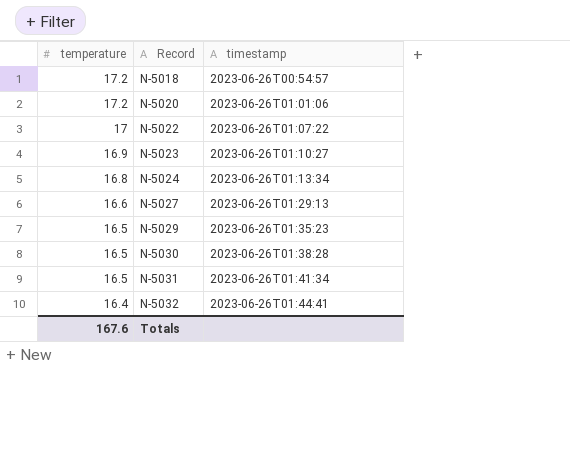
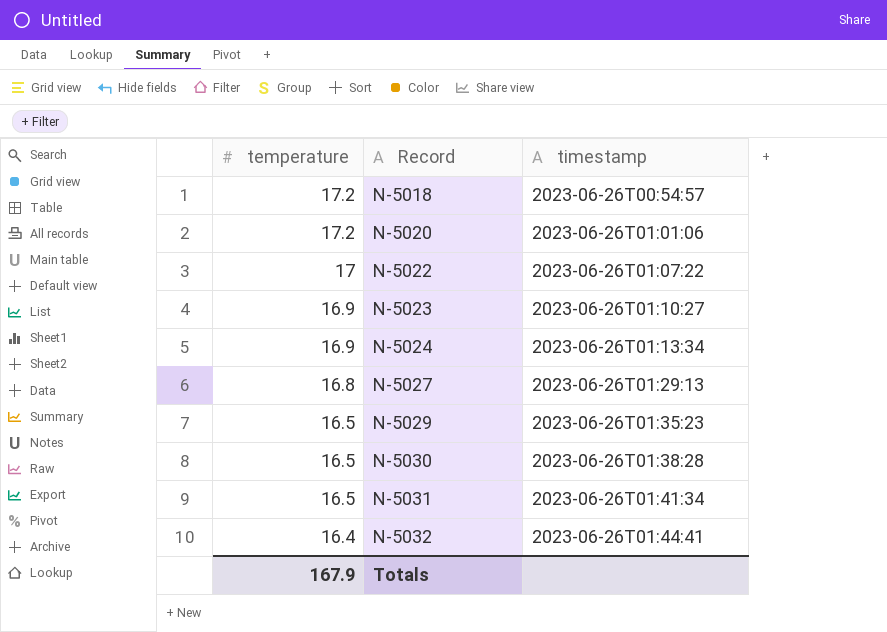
N-5024 | temperature: 16.8 -> 16.9
N-5027 | temperature: 16.6 -> 16.8
Totals | temperature: 167.6 -> 167.9

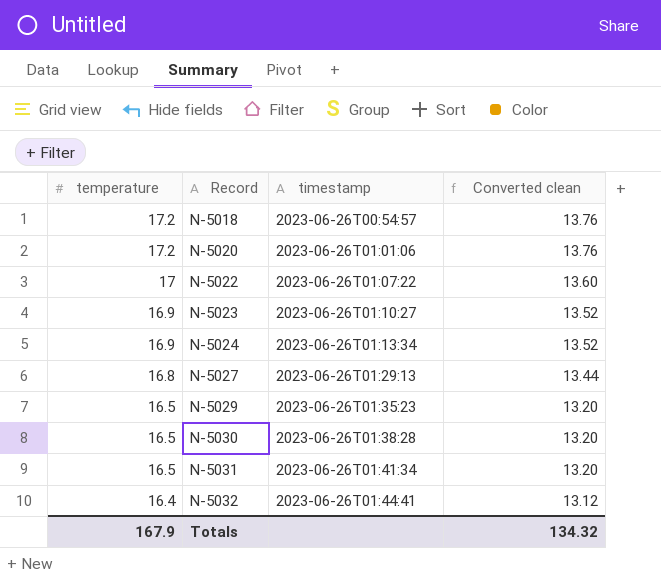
column Converted clean | formula: none -> [temperature] * 0.8

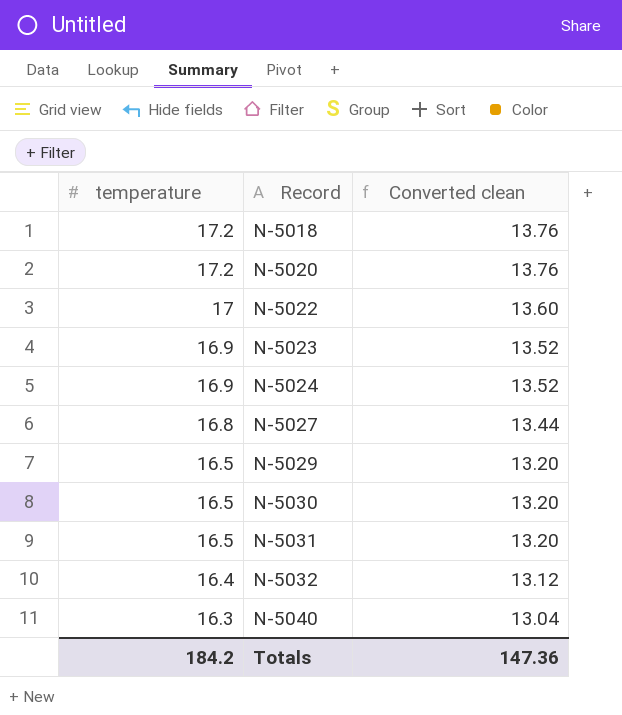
column timestamp | position: 3 -> none
row N-5040: none -> 16.3 | 13.04
Totals | temperature: 167.9 -> 184.2
Totals | Converted clean: 134.32 -> 147.36

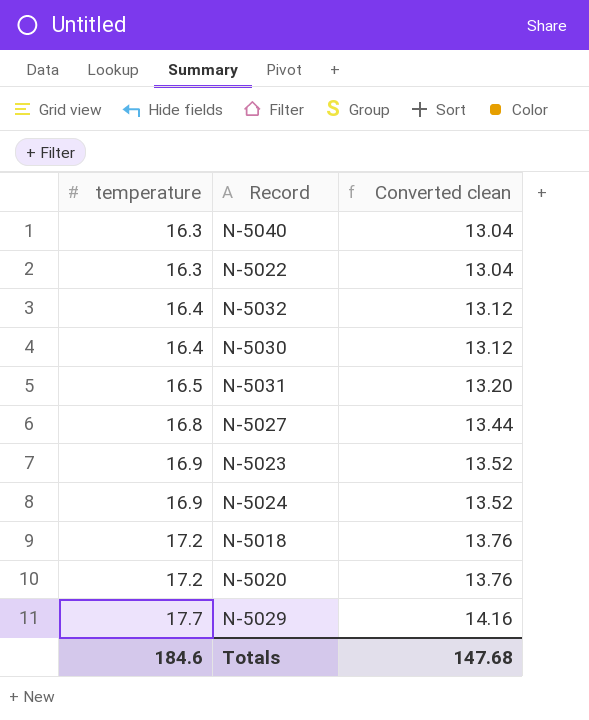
row order: temperature descending -> temperature ascending
N-5022 | temperature: 17 -> 16.3
N-5022 | Converted clean: 13.60 -> 13.04
N-5030 | temperature: 16.5 -> 16.4
N-5030 | Converted clean: 13.20 -> 13.12
N-5029 | temperature: 16.5 -> 17.7
N-5029 | Converted clean: 13.20 -> 14.16
Totals | temperature: 184.2 -> 184.6
Totals | Converted clean: 147.36 -> 147.68

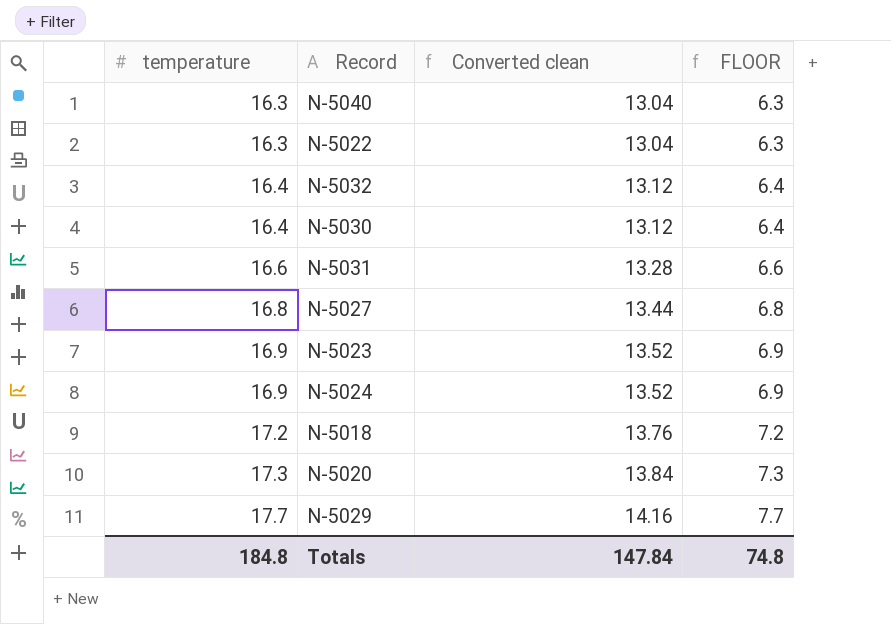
column FLOOR | formula: none -> [temperature] - 10
N-5031 | temperature: 16.5 -> 16.6
N-5031 | Converted clean: 13.20 -> 13.28
N-5020 | temperature: 17.2 -> 17.3
N-5020 | Converted clean: 13.76 -> 13.84
Totals | temperature: 184.6 -> 184.8
Totals | Converted clean: 147.68 -> 147.84

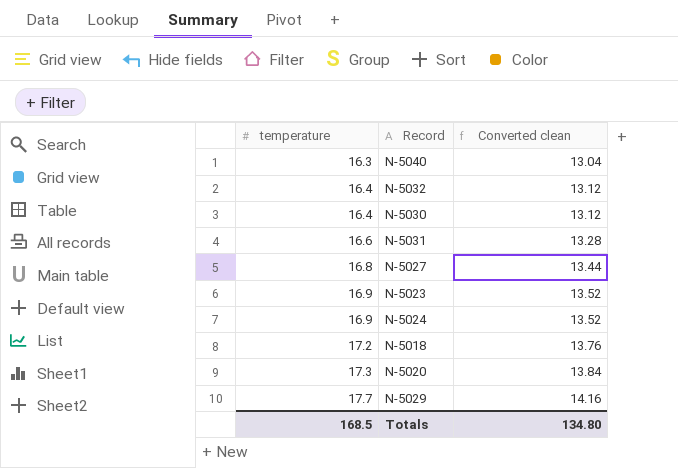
column FLOOR | formula: [temperature] - 10 -> none
row N-5022: 16.3 | 13.04 | 6.3 -> none
Totals | temperature: 184.8 -> 168.5
Totals | Converted clean: 147.84 -> 134.80

